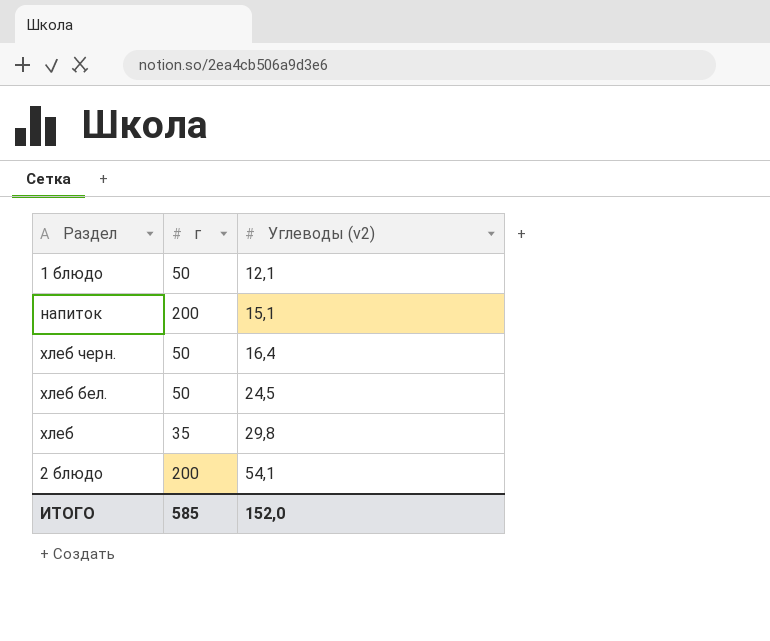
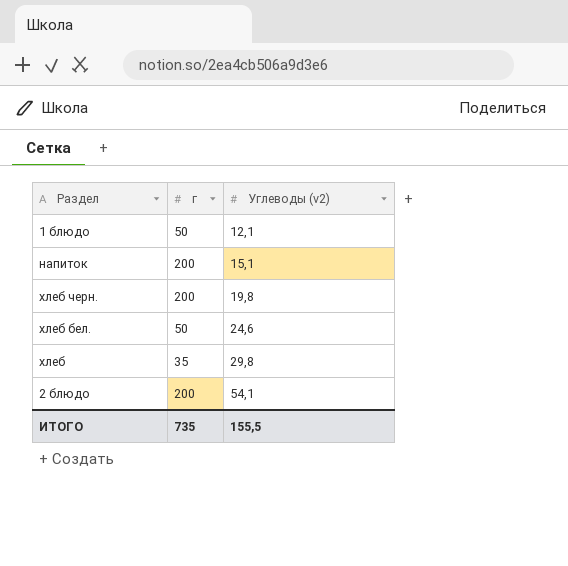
хлеб черн. | г: 50 -> 200
хлеб черн. | Углеводы (v2): 16,4 -> 19,8
хлеб бел. | Углеводы (v2): 24,5 -> 24,6
ИТОГО | г: 585 -> 735
ИТОГО | Углеводы (v2): 152,0 -> 155,5

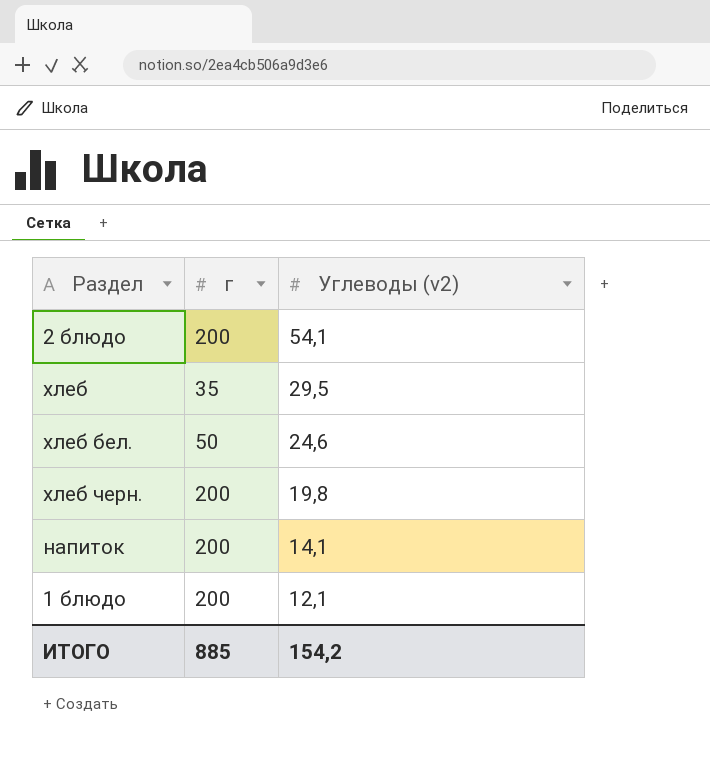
row order: Углеводы (v2) ascending -> Углеводы (v2) descending
хлеб | Углеводы (v2): 29,8 -> 29,5
напиток | Углеводы (v2): 15,1 -> 14,1
1 блюдо | г: 50 -> 200
ИТОГО | г: 735 -> 885
ИТОГО | Углеводы (v2): 155,5 -> 154,2

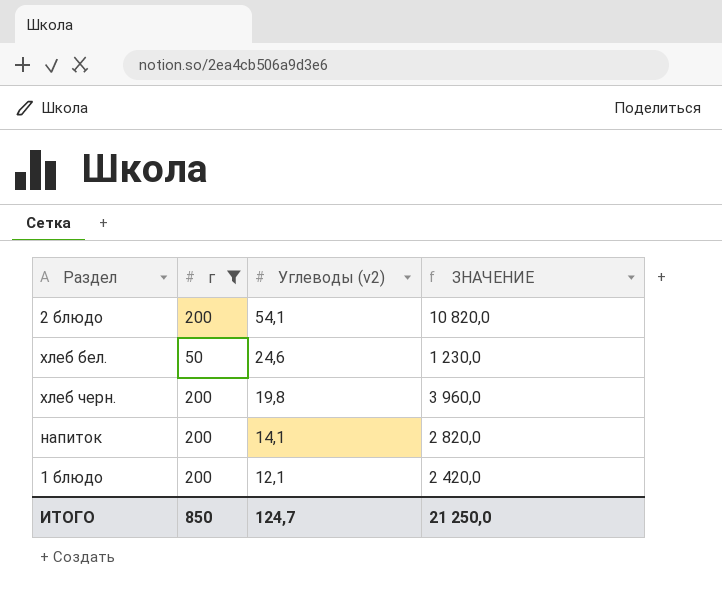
filter: none -> г != 35
column ЗНАЧЕНИЕ | formula: none -> [г] * [Углеводы (v2)]
ИТОГО | г: 885 -> 850
ИТОГО | Углеводы (v2): 154,2 -> 124,7

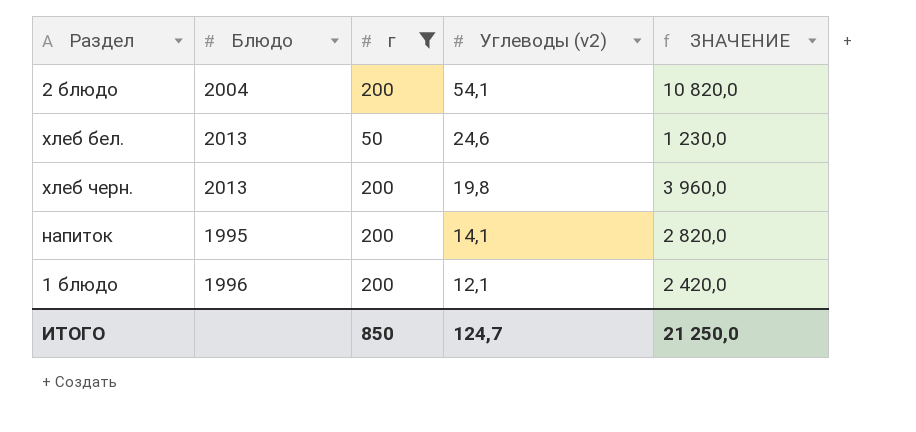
column Блюдо | position: none -> 2

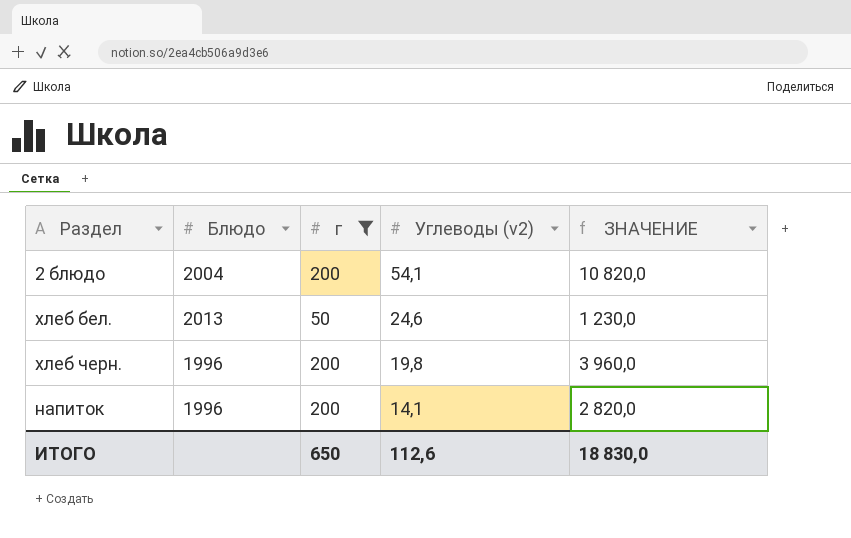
row 1 блюдо: 1996 | 200 | 12,1 | 2 420,0 -> none
хлеб черн. | Блюдо: 2013 -> 1996
напиток | Блюдо: 1995 -> 1996
ИТОГО | г: 850 -> 650
ИТОГО | Углеводы (v2): 124,7 -> 112,6
ИТОГО | ЗНАЧЕНИЕ: 21 250,0 -> 18 830,0

